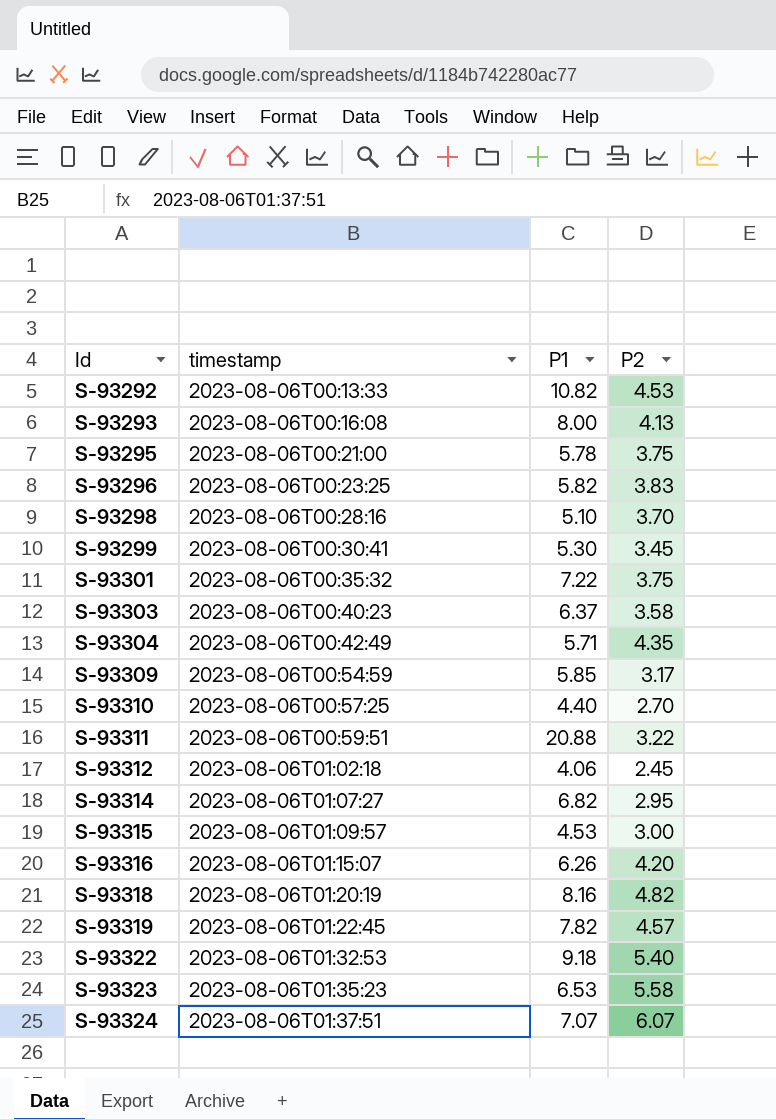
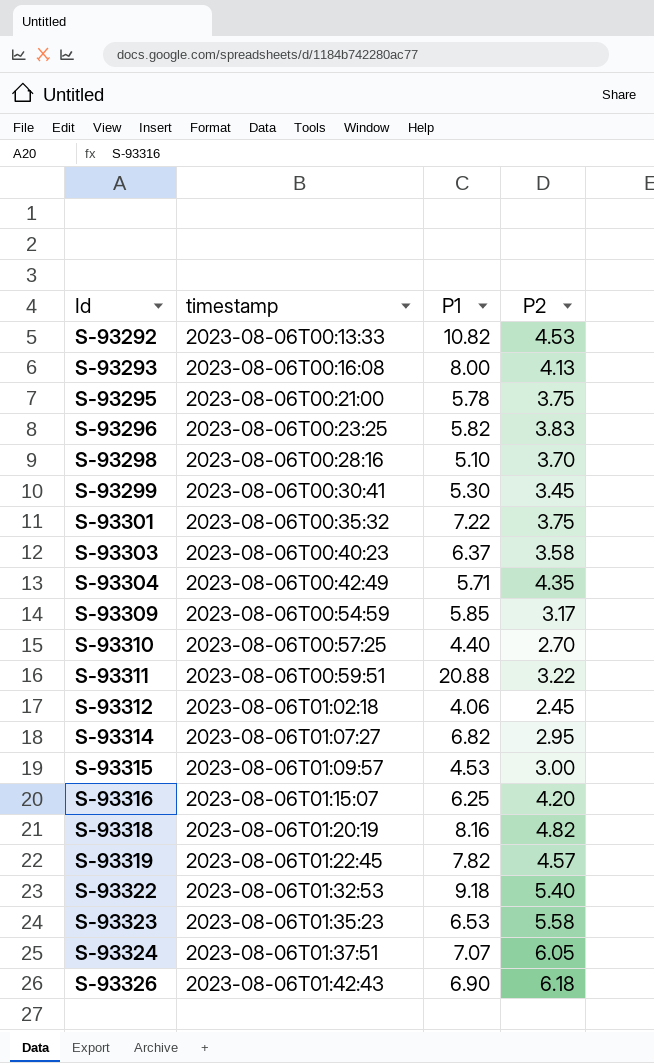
S-93316 | P1: 6.26 -> 6.25
S-93324 | P2: 6.07 -> 6.05
row S-93326: none -> 2023-08-06T01:42:43 | 6.90 | 6.18

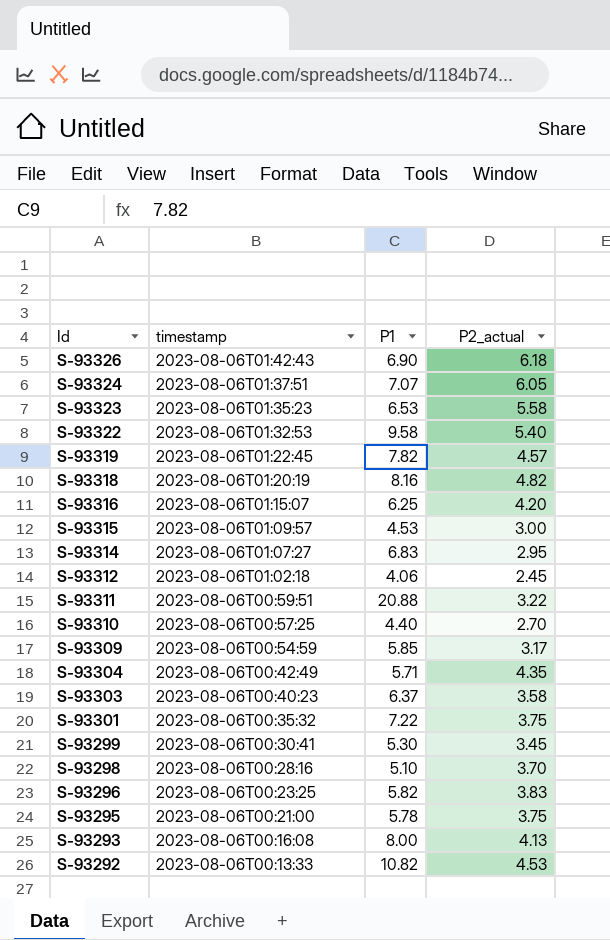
row order: Id ascending -> Id descending
column name: P2 -> P2_actual
S-93322 | P1: 9.18 -> 9.58
S-93314 | P1: 6.82 -> 6.83

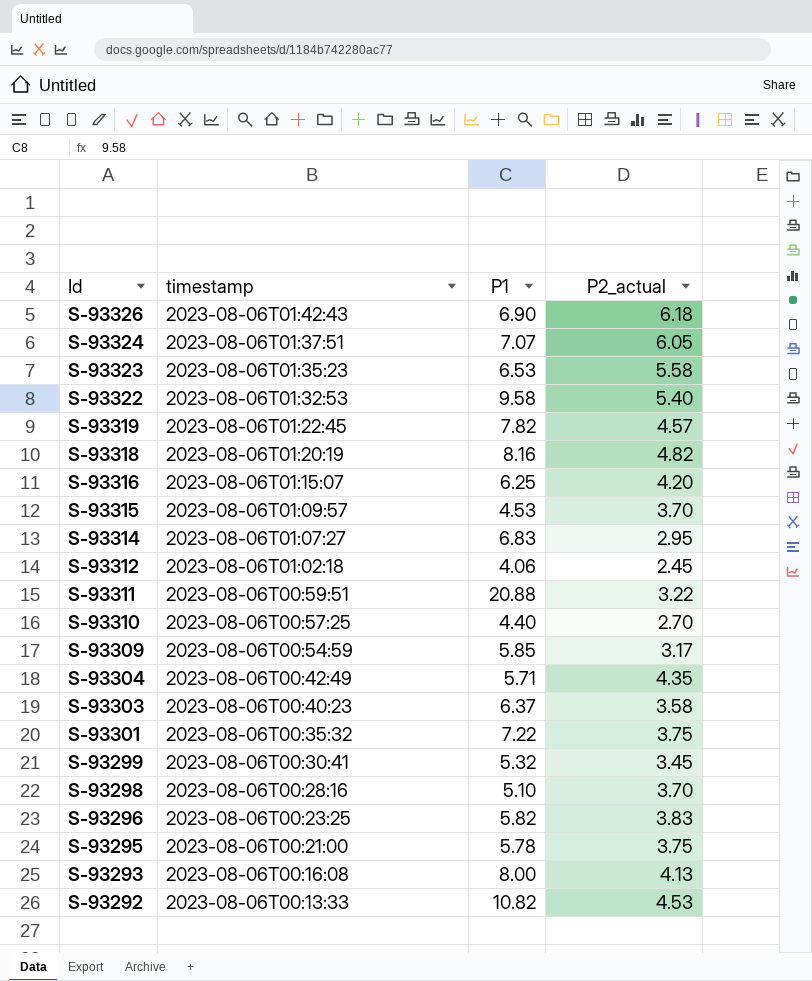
S-93315 | P2_actual: 3.00 -> 3.70
S-93299 | P1: 5.30 -> 5.32

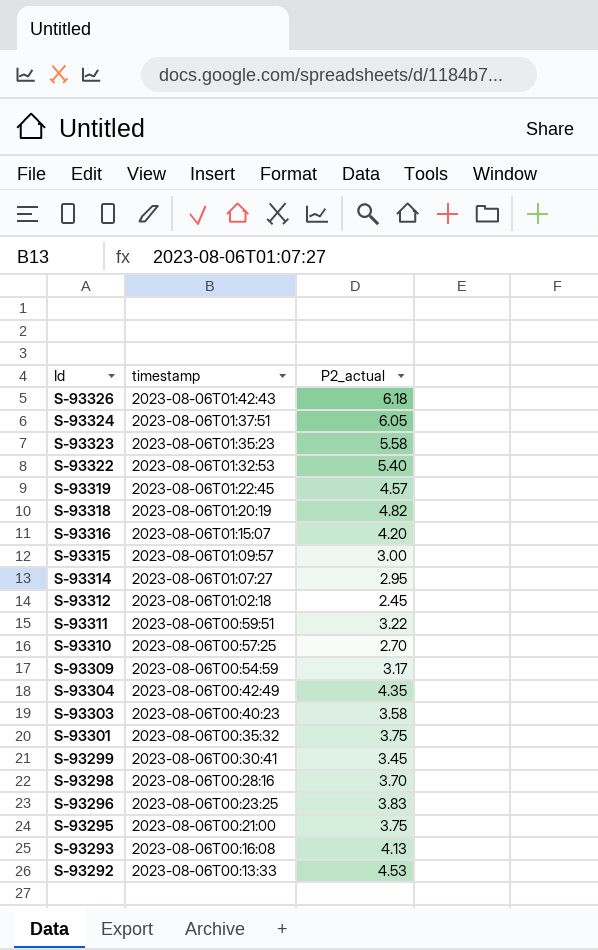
column P1 | position: 3 -> none
S-93315 | P2_actual: 3.70 -> 3.00

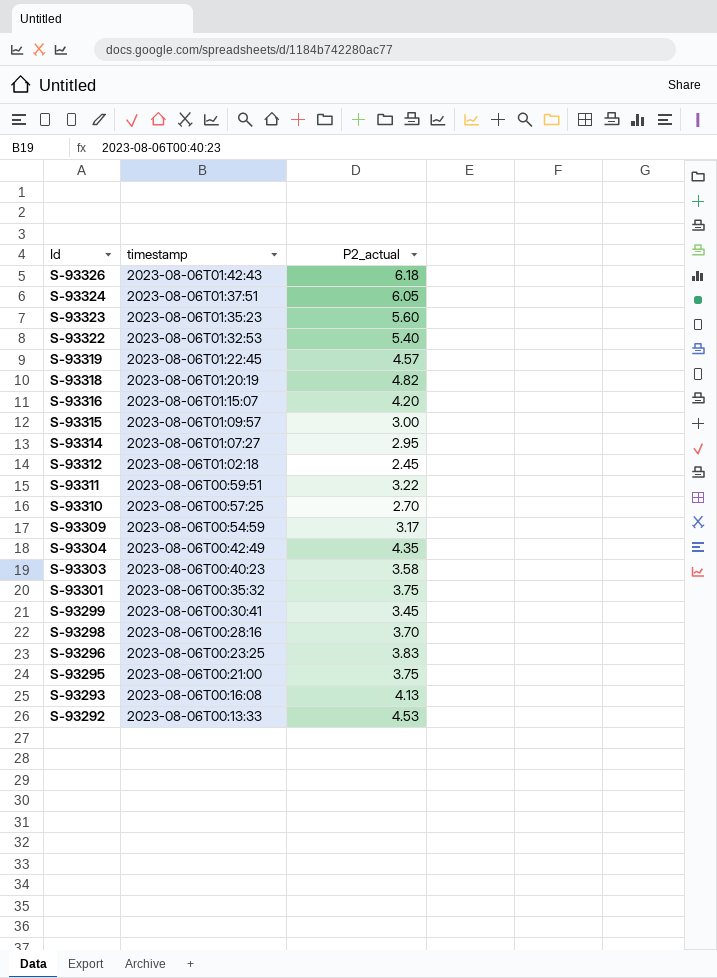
S-93323 | P2_actual: 5.58 -> 5.60

